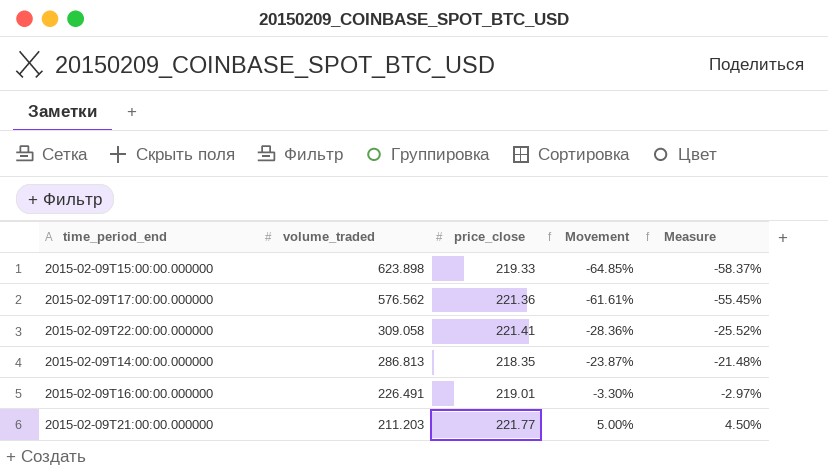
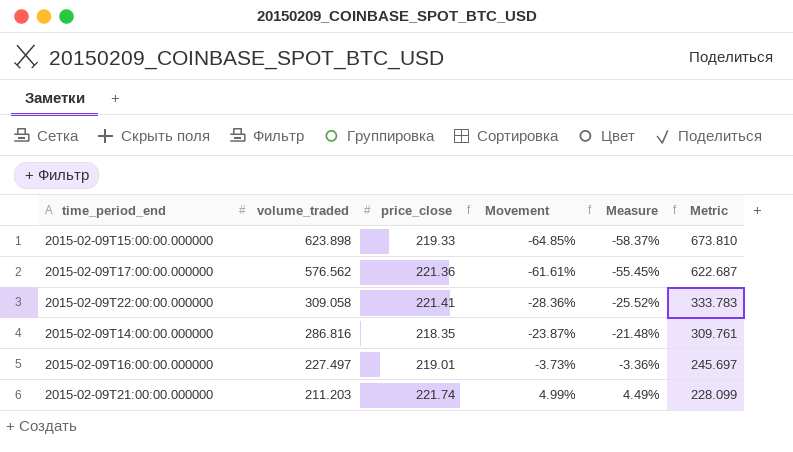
column Metric | formula: none -> [volume_traded] * 1.08
2015-02-09T14:00:00.000000 | volume_traded: 286.813 -> 286.816
2015-02-09T16:00:00.000000 | volume_traded: 226.491 -> 227.497
2015-02-09T16:00:00.000000 | Movement: -3.30% -> -3.73%
2015-02-09T16:00:00.000000 | Measure: -2.97% -> -3.36%
2015-02-09T21:00:00.000000 | price_close: 221.77 -> 221.74
2015-02-09T21:00:00.000000 | Movement: 5.00% -> 4.99%
2015-02-09T21:00:00.000000 | Measure: 4.50% -> 4.49%

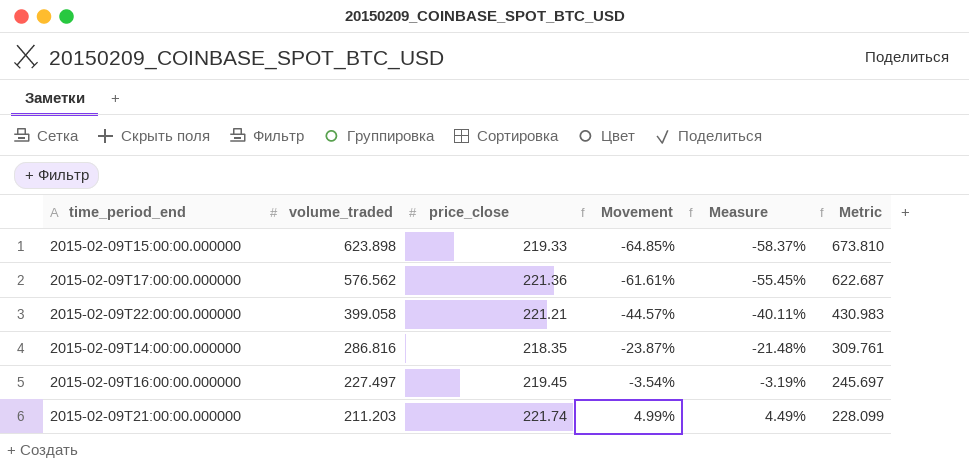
2015-02-09T22:00:00.000000 | volume_traded: 309.058 -> 399.058
2015-02-09T22:00:00.000000 | price_close: 221.41 -> 221.21
2015-02-09T22:00:00.000000 | Movement: -28.36% -> -44.57%
2015-02-09T22:00:00.000000 | Measure: -25.52% -> -40.11%
2015-02-09T22:00:00.000000 | Metric: 333.783 -> 430.983
2015-02-09T16:00:00.000000 | price_close: 219.01 -> 219.45
2015-02-09T16:00:00.000000 | Movement: -3.73% -> -3.54%
2015-02-09T16:00:00.000000 | Measure: -3.36% -> -3.19%

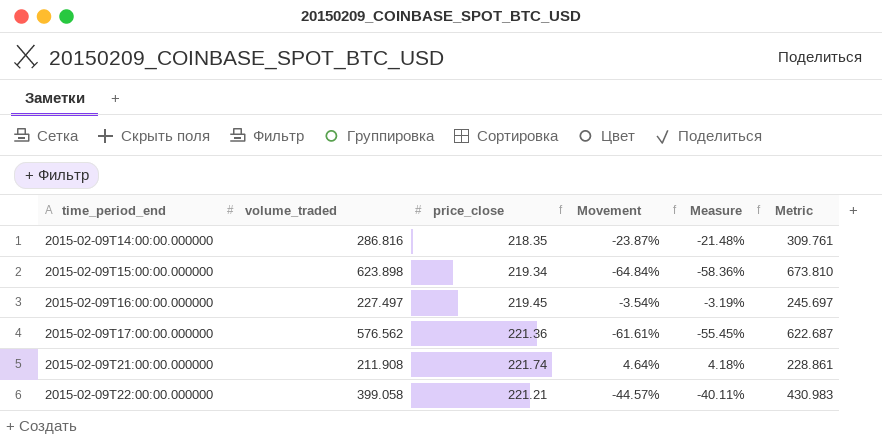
row order: volume_traded descending -> time_period_end ascending
2015-02-09T15:00:00.000000 | price_close: 219.33 -> 219.34
2015-02-09T15:00:00.000000 | Movement: -64.85% -> -64.84%
2015-02-09T15:00:00.000000 | Measure: -58.37% -> -58.36%
2015-02-09T21:00:00.000000 | volume_traded: 211.203 -> 211.908
2015-02-09T21:00:00.000000 | Movement: 4.99% -> 4.64%
2015-02-09T21:00:00.000000 | Measure: 4.49% -> 4.18%
2015-02-09T21:00:00.000000 | Metric: 228.099 -> 228.861

